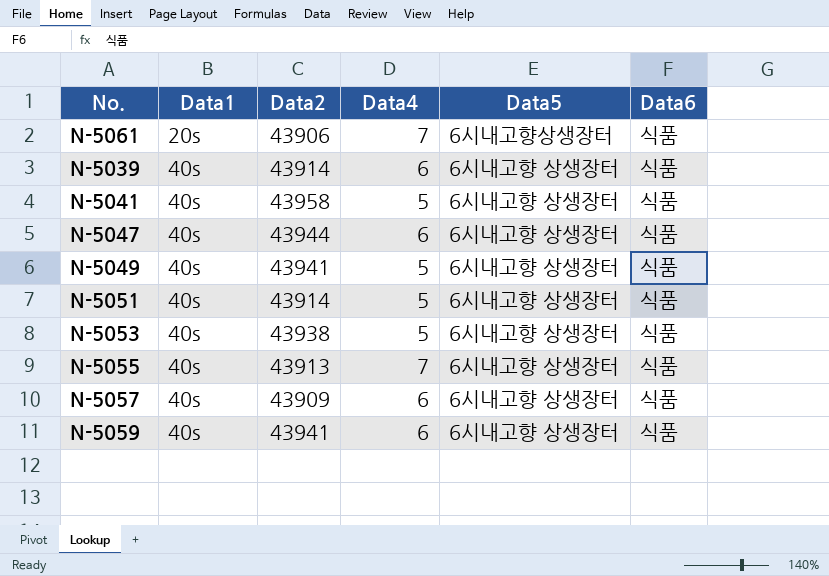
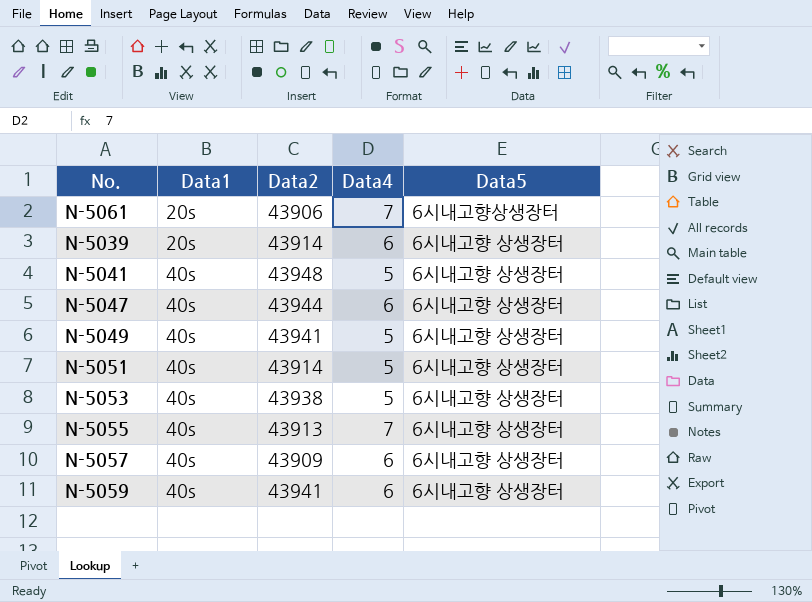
column Data6 | position: 6 -> none
N-5039 | Data1: 40s -> 20s
N-5041 | Data2: 43958 -> 43948

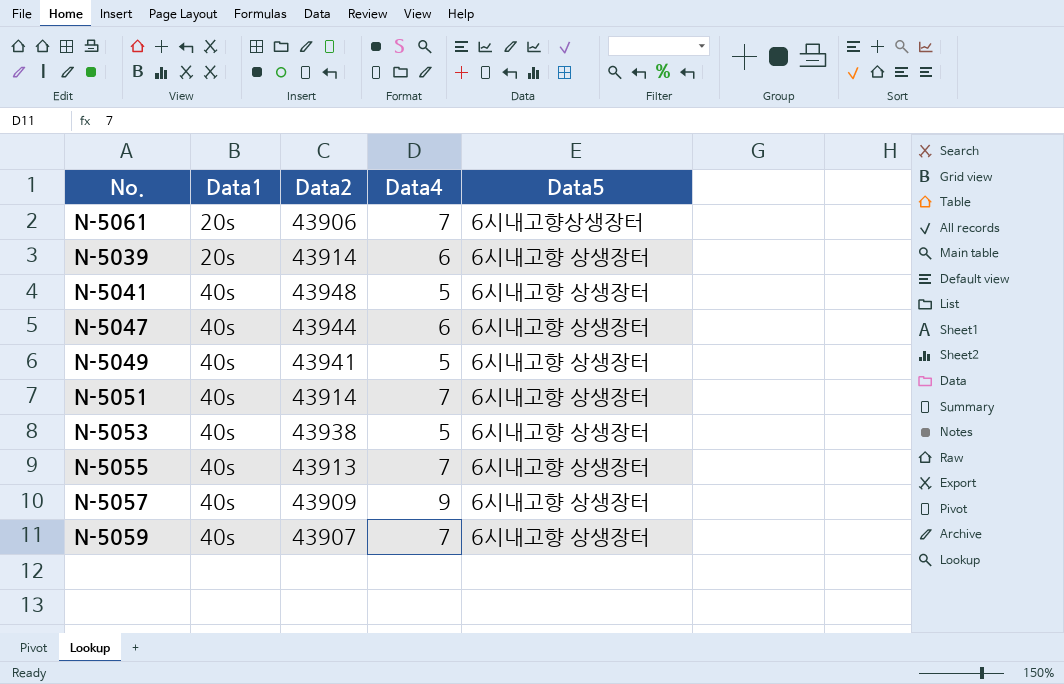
N-5051 | Data4: 5 -> 7
N-5057 | Data4: 6 -> 9
N-5059 | Data2: 43941 -> 43907
N-5059 | Data4: 6 -> 7

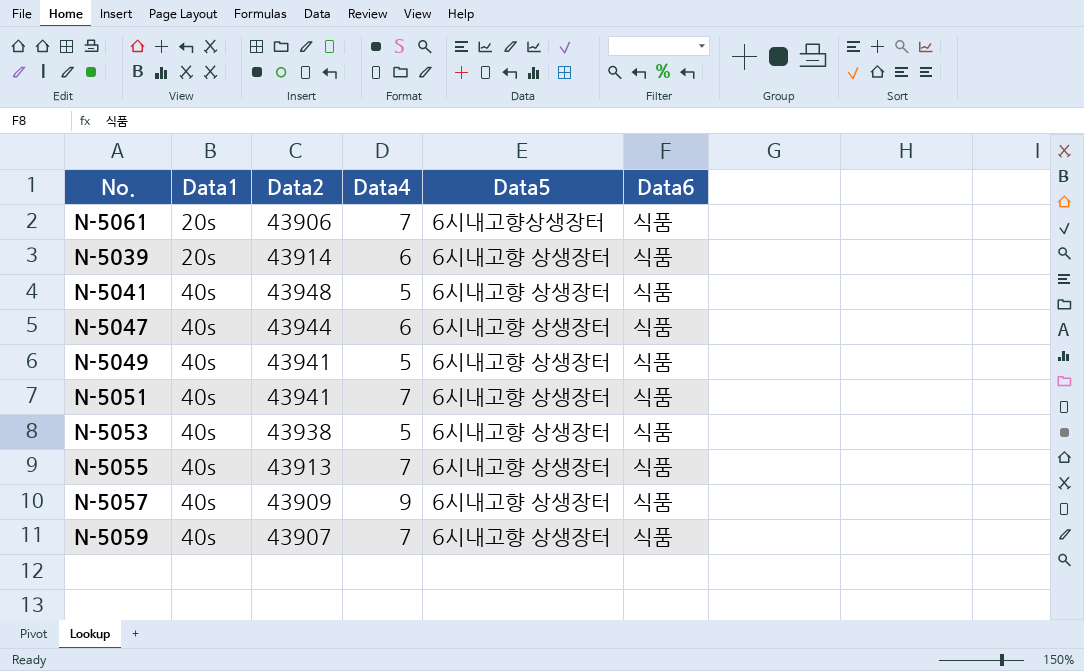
column Data6 | position: none -> 6
N-5051 | Data2: 43914 -> 43941

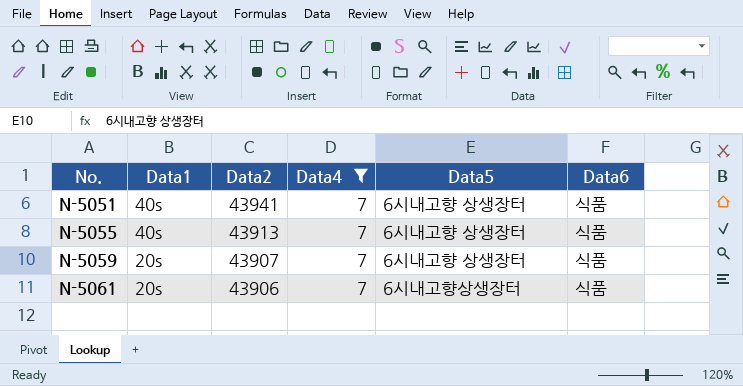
filter: none -> Data4 = 7
row order: Data1 ascending -> No. ascending
N-5059 | Data1: 40s -> 20s

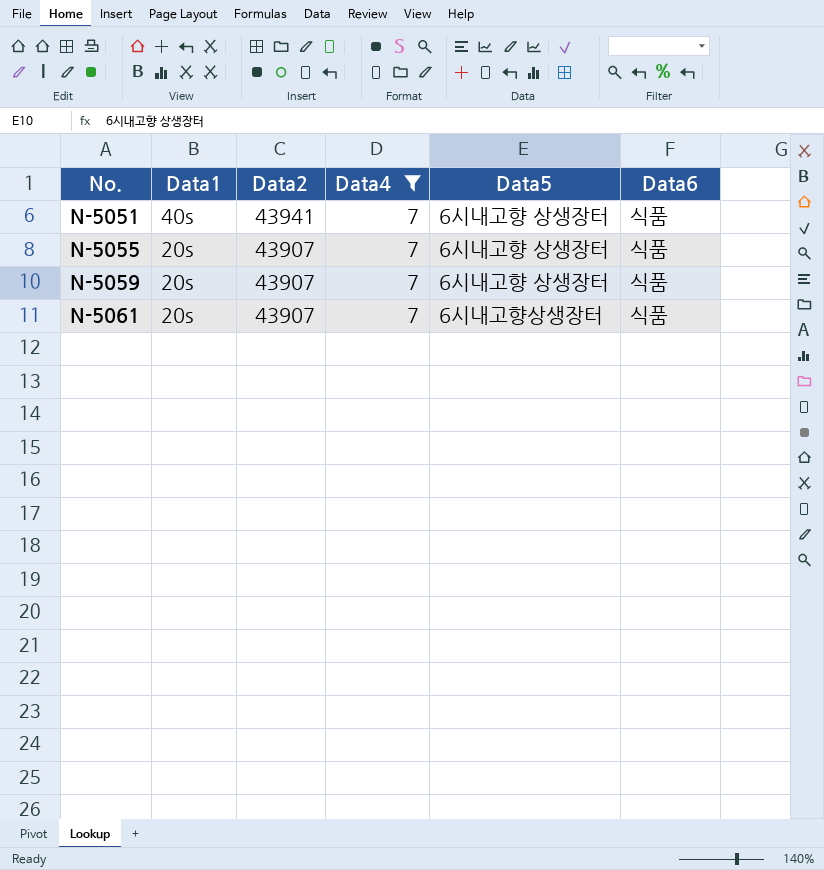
N-5055 | Data1: 40s -> 20s
N-5055 | Data2: 43913 -> 43907
N-5061 | Data2: 43906 -> 43907

